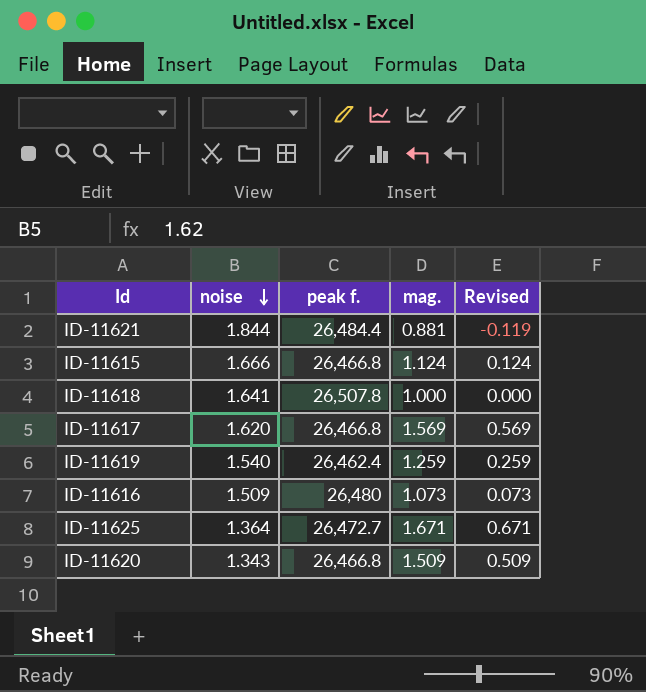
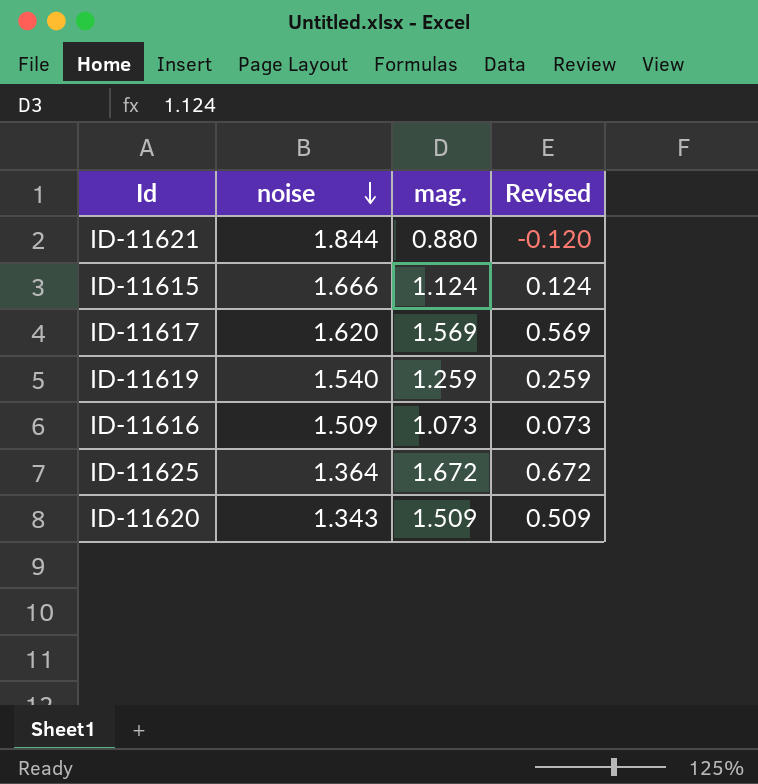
column peak f. | position: 3 -> none
row ID-11618: 1.641 | 26,507.8 | 1.000 | 0.000 -> none
ID-11621 | mag.: 0.881 -> 0.880
ID-11621 | Revised: -0.119 -> -0.120
ID-11625 | mag.: 1.671 -> 1.672
ID-11625 | Revised: 0.671 -> 0.672

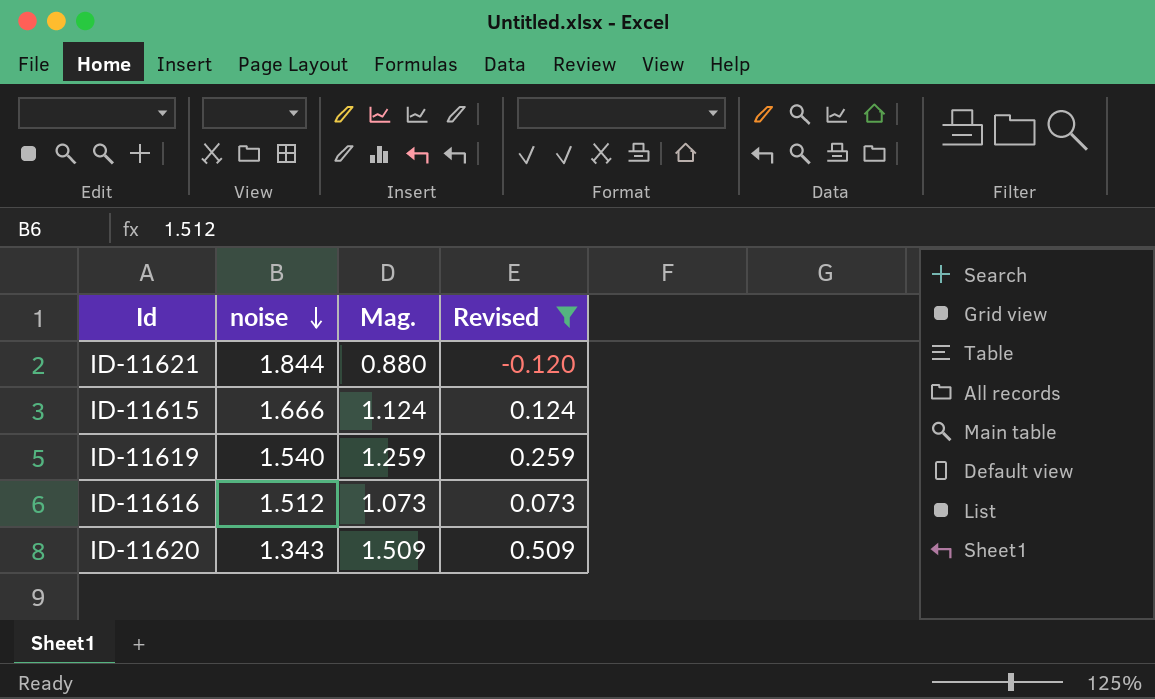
filter: none -> Revised <= 0.509
column name: mag. -> Mag.
ID-11616 | noise: 1.509 -> 1.512

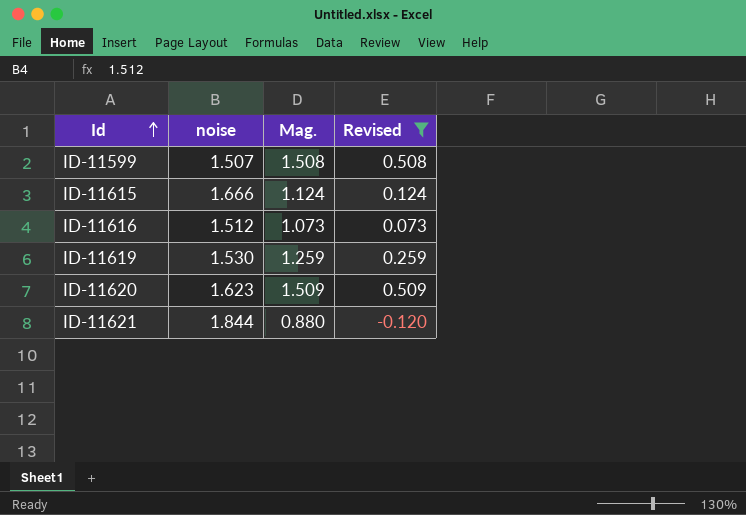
row order: noise descending -> Id ascending
row ID-11599: none -> 1.507 | 1.508 | 0.508
ID-11619 | noise: 1.540 -> 1.530
ID-11620 | noise: 1.343 -> 1.623

